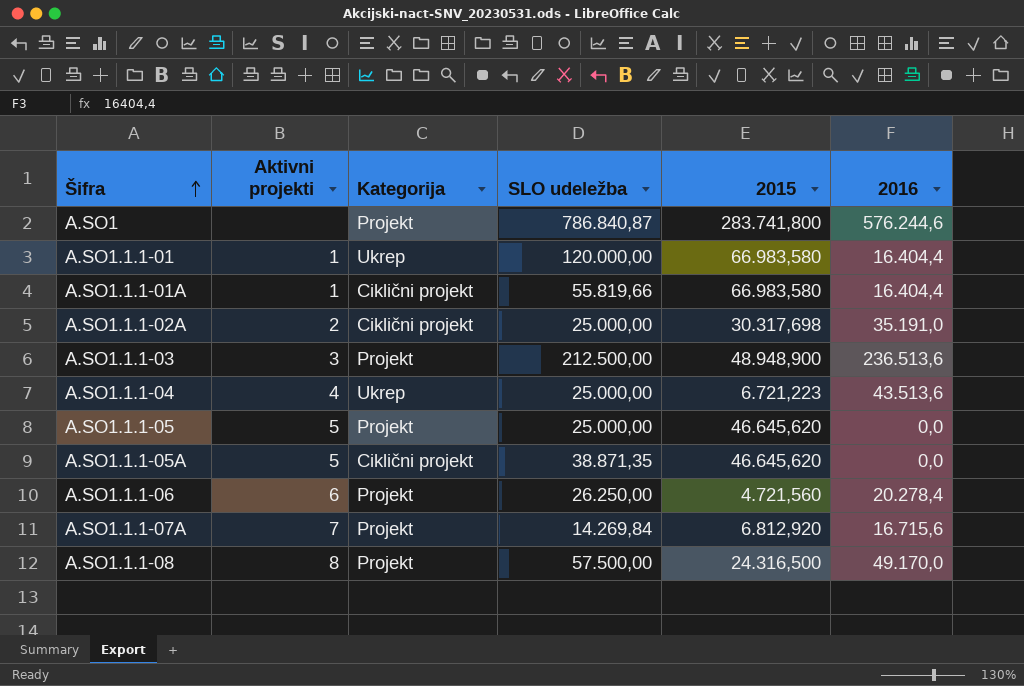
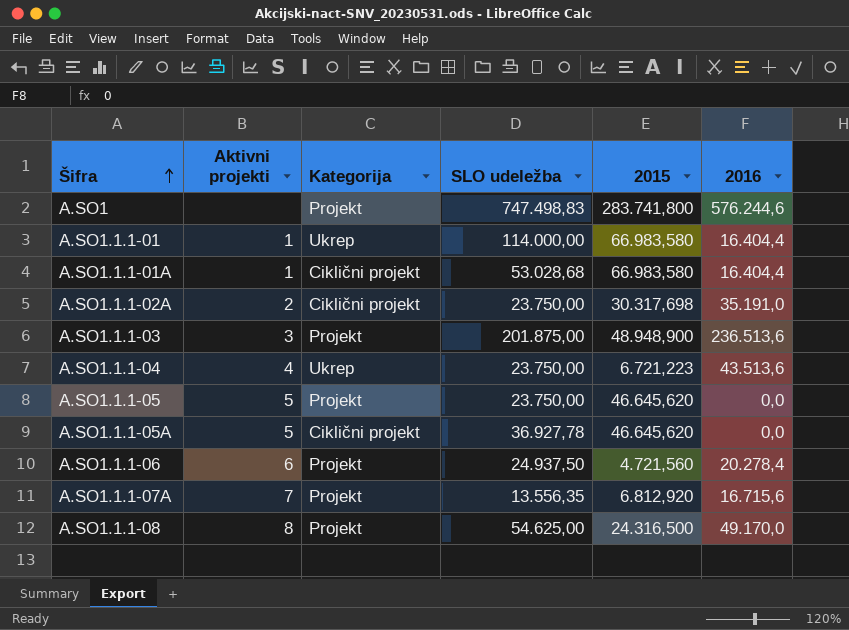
A.SO1 | SLO udeležba: 786.840,87 -> 747.498,83
A.SO1.1.1-01 | SLO udeležba: 120.000,00 -> 114.000,00
A.SO1.1.1-01A | SLO udeležba: 55.819,66 -> 53.028,68
A.SO1.1.1-02A | SLO udeležba: 25.000,00 -> 23.750,00
A.SO1.1.1-03 | SLO udeležba: 212.500,00 -> 201.875,00
A.SO1.1.1-04 | SLO udeležba: 25.000,00 -> 23.750,00
A.SO1.1.1-05 | SLO udeležba: 25.000,00 -> 23.750,00
A.SO1.1.1-05A | SLO udeležba: 38.871,35 -> 36.927,78
A.SO1.1.1-06 | SLO udeležba: 26.250,00 -> 24.937,50
A.SO1.1.1-07A | SLO udeležba: 14.269,84 -> 13.556,35
A.SO1.1.1-08 | SLO udeležba: 57.500,00 -> 54.625,00

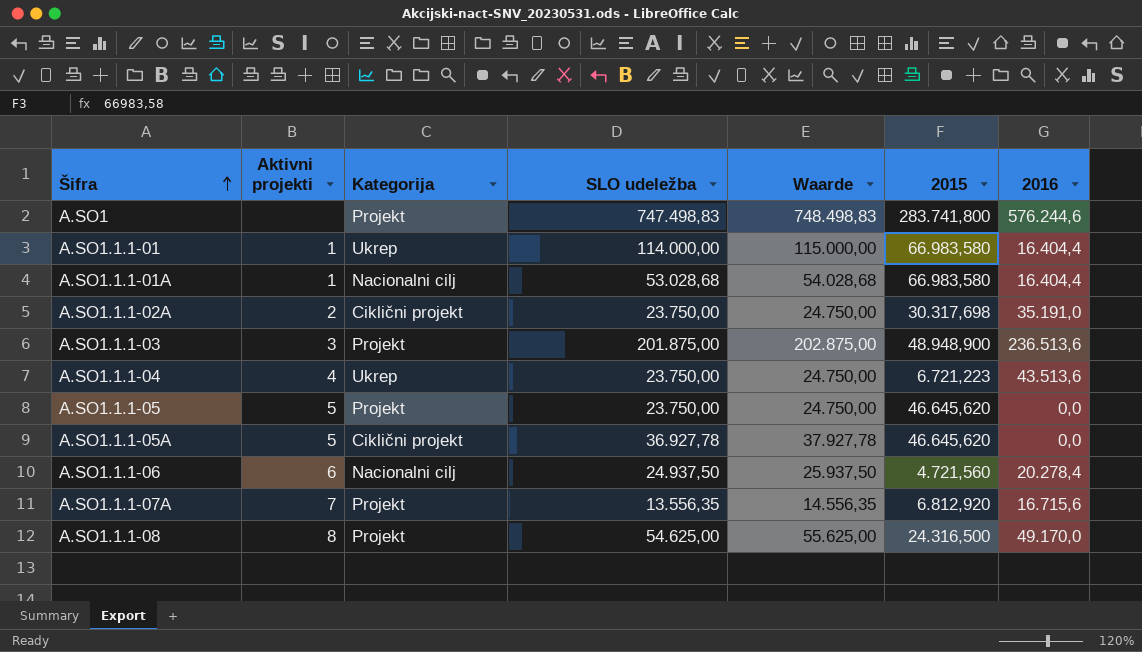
column Waarde | formula: none -> [SLO udeležba] + 1000
A.SO1.1.1-01A | Kategorija: Ciklični projekt -> Nacionalni cilj
A.SO1.1.1-06 | Kategorija: Projekt -> Nacionalni cilj

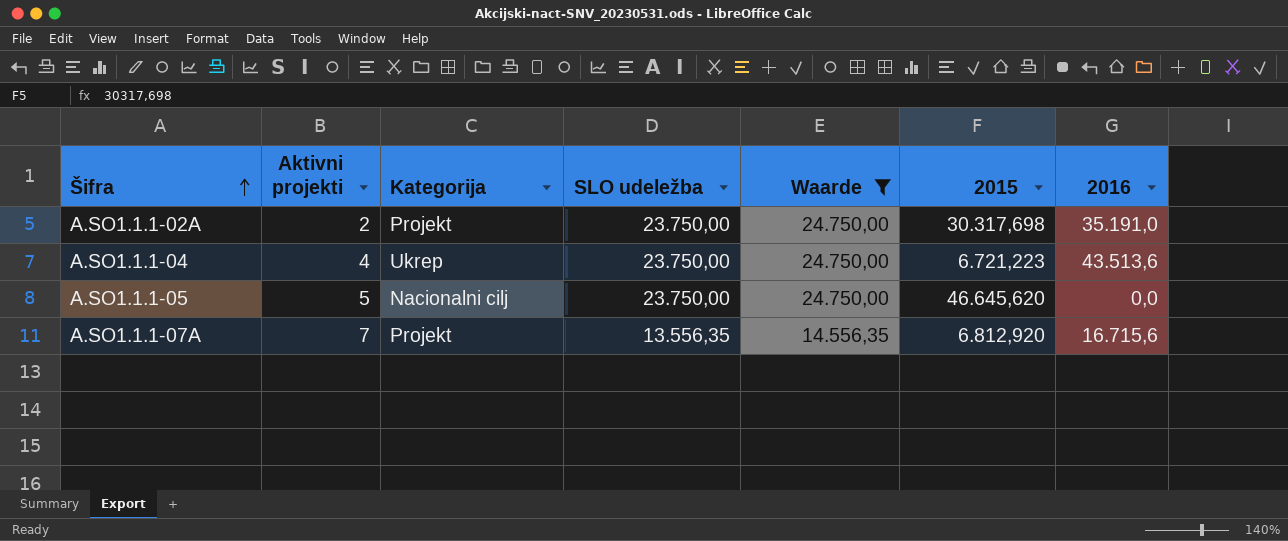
filter: none -> Waarde <= 24.750,00
A.SO1.1.1-02A | Kategorija: Ciklični projekt -> Projekt
A.SO1.1.1-05 | Kategorija: Projekt -> Nacionalni cilj

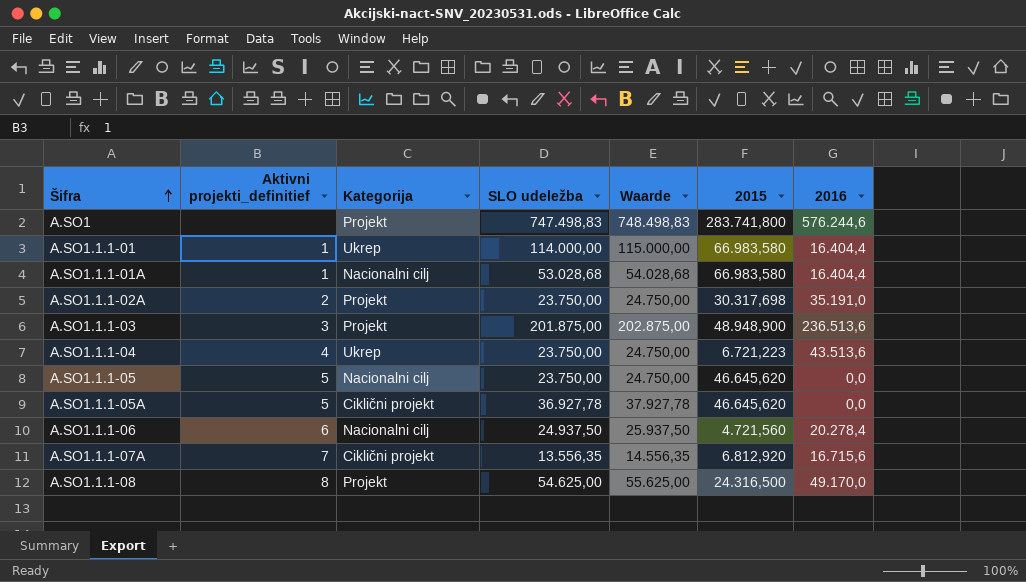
filter: Waarde <= 24.750,00 -> none
column name: Aktivni projekti -> Aktivni projekti_definitief
A.SO1.1.1-07A | Kategorija: Projekt -> Ciklični projekt

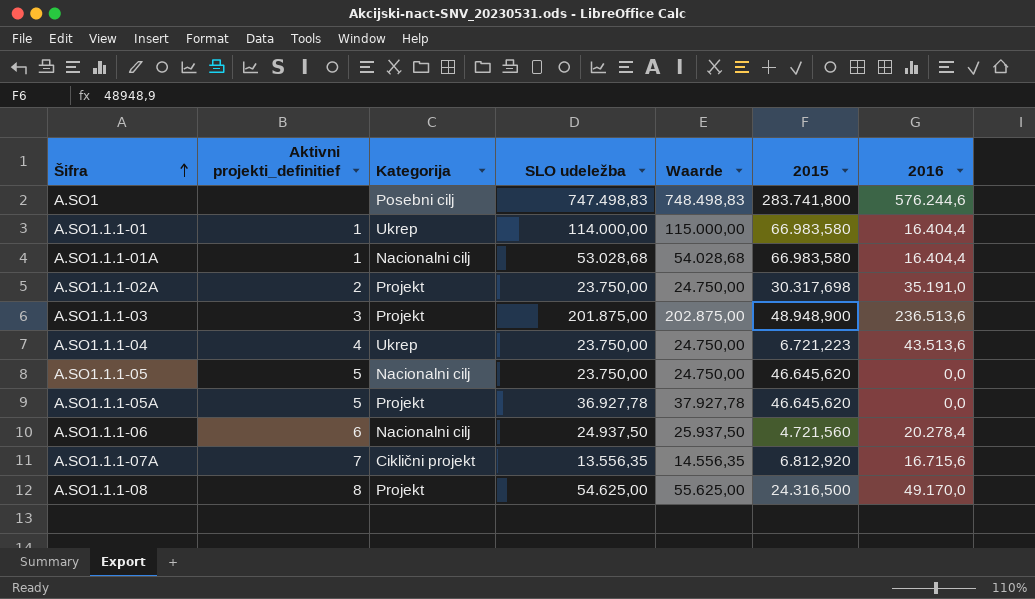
A.SO1 | Kategorija: Projekt -> Posebni cilj
A.SO1.1.1-05A | Kategorija: Ciklični projekt -> Projekt

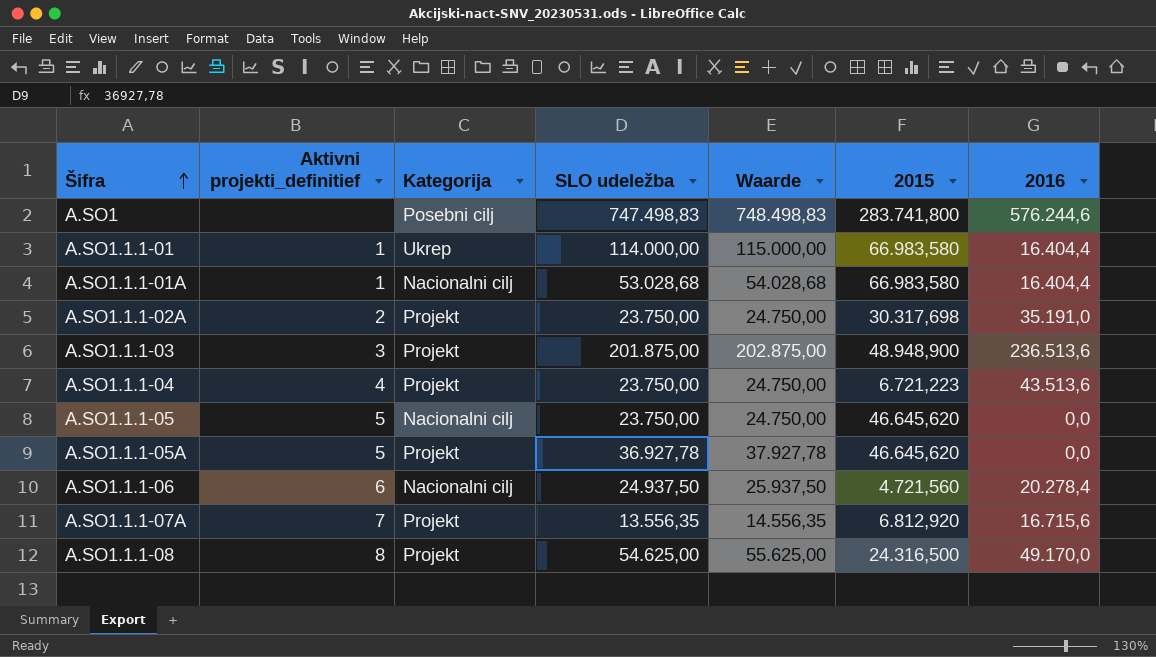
A.SO1.1.1-04 | Kategorija: Ukrep -> Projekt
A.SO1.1.1-07A | Kategorija: Ciklični projekt -> Projekt

